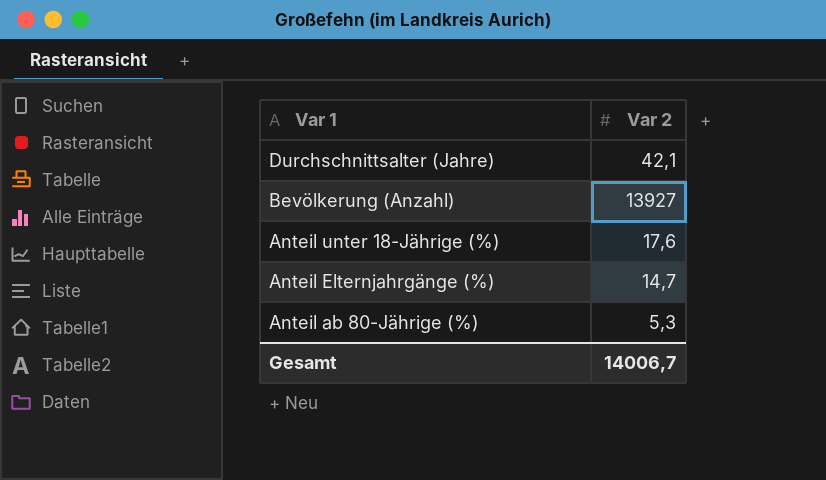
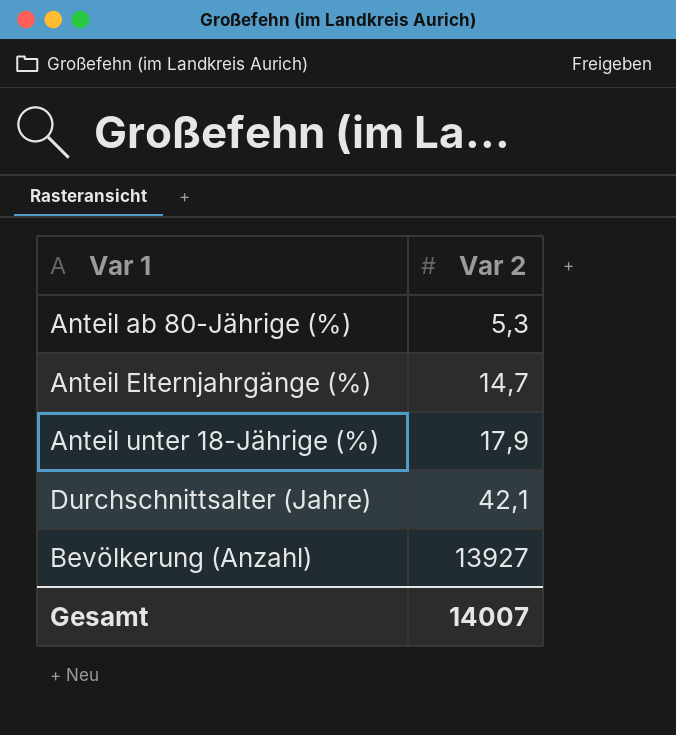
row order: Var 1 descending -> Var 2 ascending
Anteil unter 18-Jährige (%) | Var 2: 17,6 -> 17,9
Gesamt | Var 2: 14006,7 -> 14007

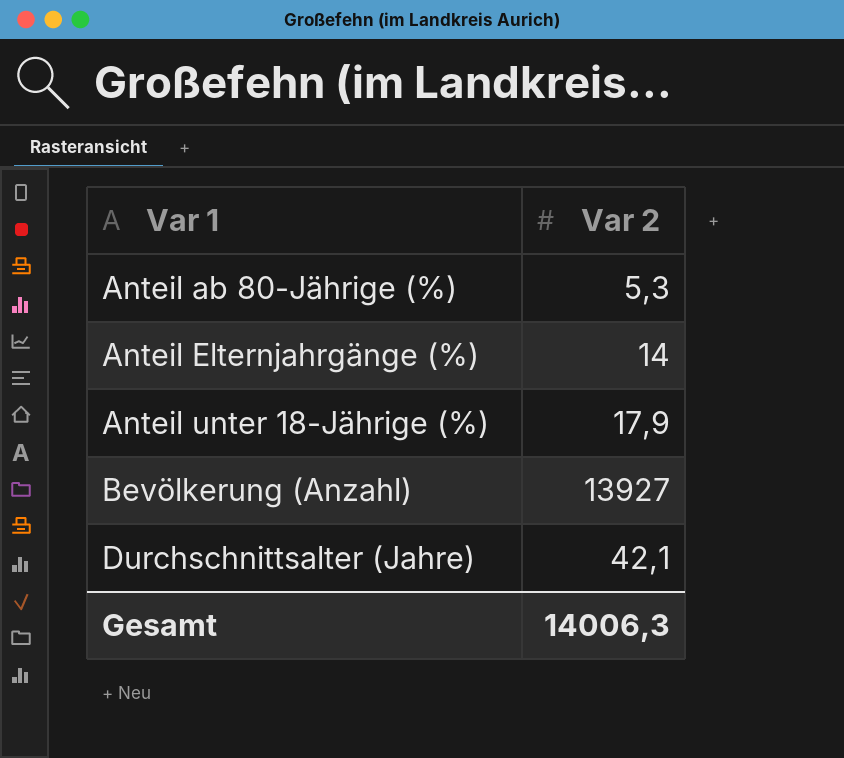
row order: Var 2 ascending -> Var 1 ascending
Anteil Elternjahrgänge (%) | Var 2: 14,7 -> 14
Gesamt | Var 2: 14007 -> 14006,3

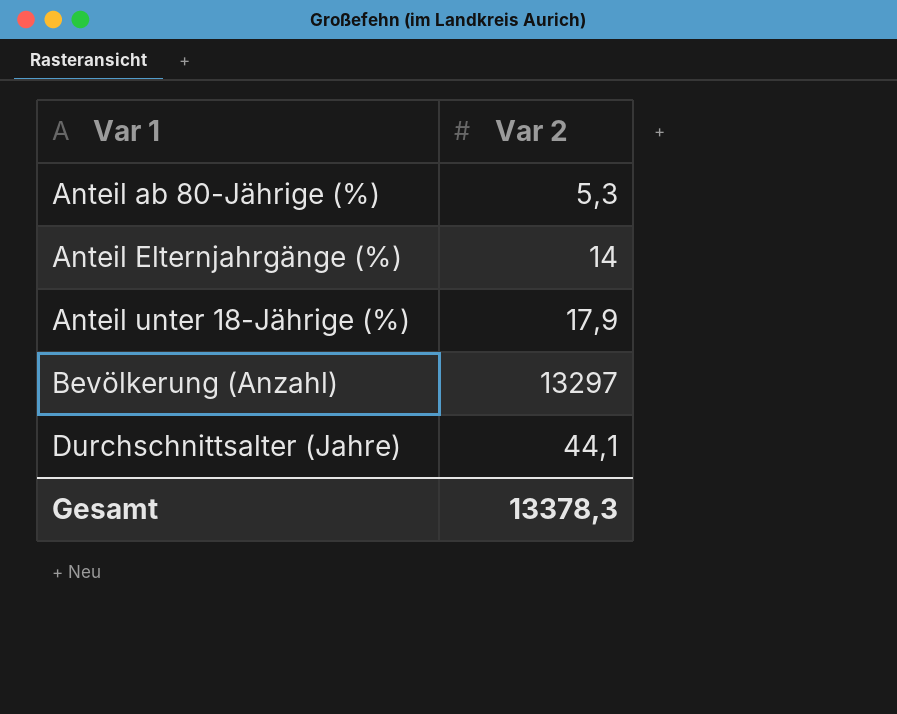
Bevölkerung (Anzahl) | Var 2: 13927 -> 13297
Durchschnittsalter (Jahre) | Var 2: 42,1 -> 44,1
Gesamt | Var 2: 14006,3 -> 13378,3

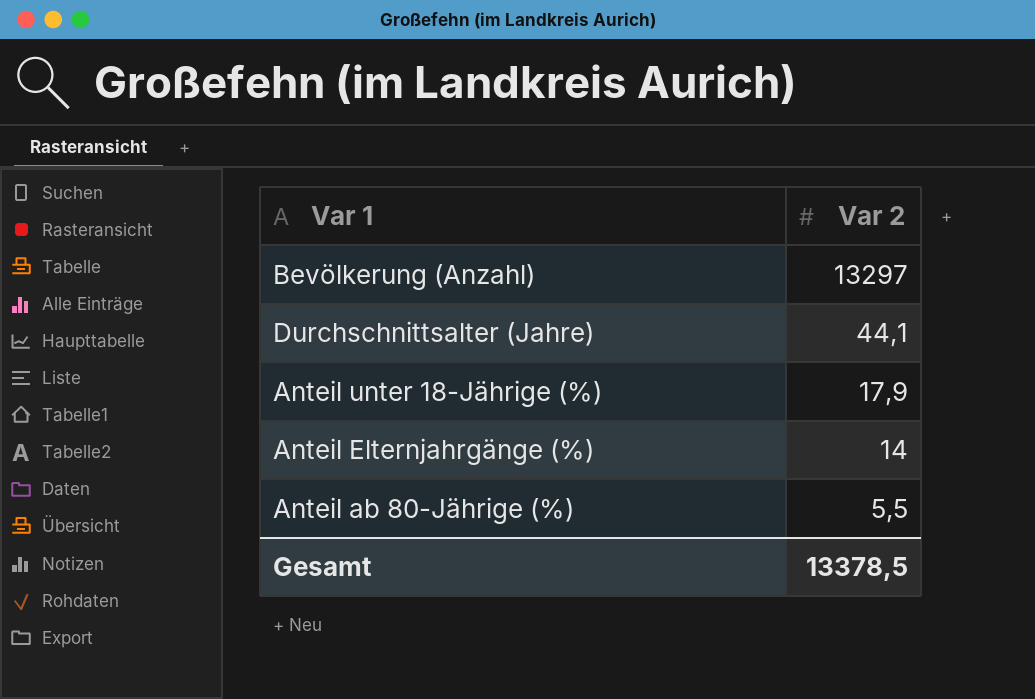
row order: Var 1 ascending -> Var 2 descending
Anteil ab 80-Jährige (%) | Var 2: 5,3 -> 5,5
Gesamt | Var 2: 13378,3 -> 13378,5

